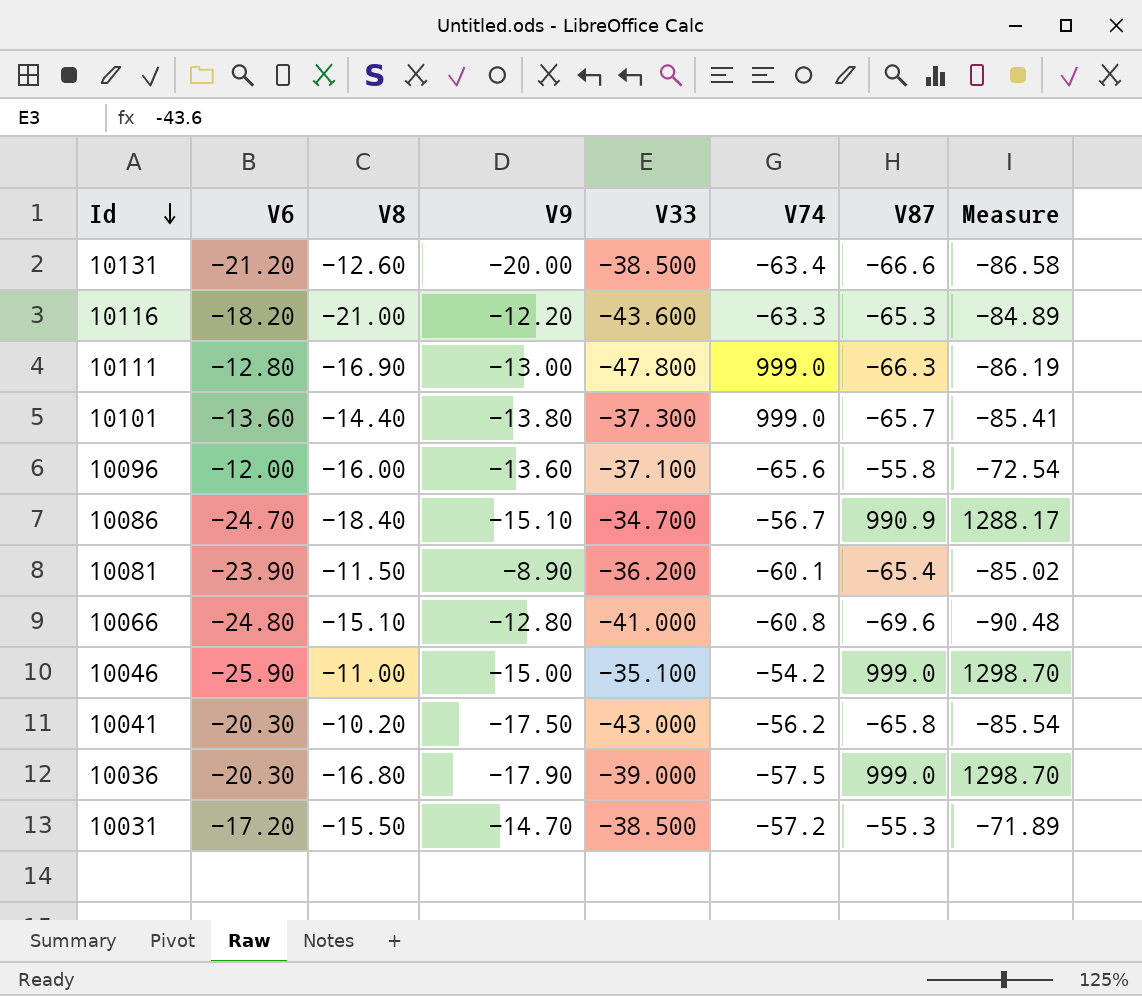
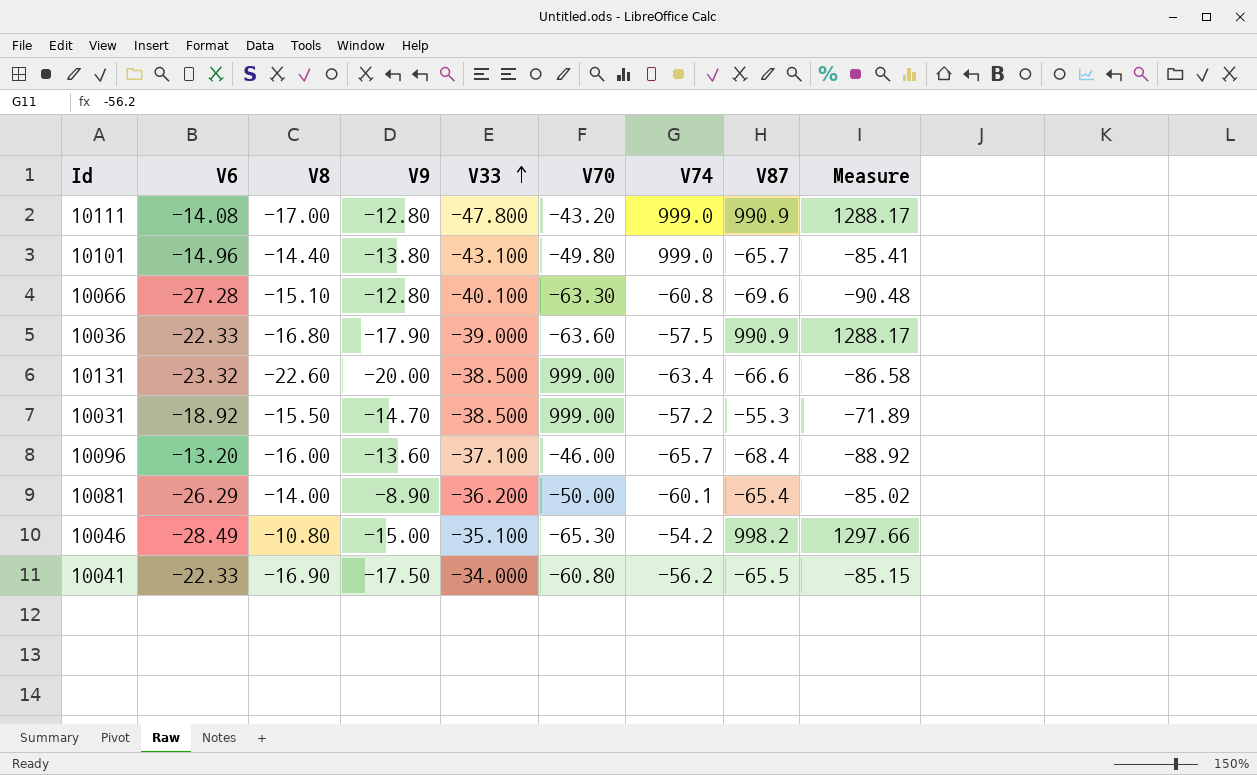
row order: Id descending -> V33 ascending
column V70 | position: none -> 6
row 10116: -18.20 | -21.00 | -12.20 | -43.600 | -63.3 | -65.3 | -84.89 -> none
row 10086: -24.70 | -18.40 | -15.10 | -34.700 | -56.7 | 990.9 | 1288.17 -> none
10111 | V6: -12.80 -> -14.08
10111 | V8: -16.90 -> -17.00
10111 | V9: -13.00 -> -12.80
10111 | V87: -66.3 -> 990.9
10111 | Measure: -86.19 -> 1288.17
10101 | V6: -13.60 -> -14.96
10101 | V33: -37.300 -> -43.100
10066 | V6: -24.80 -> -27.28
10066 | V33: -41.000 -> -40.100
10036 | V6: -20.30 -> -22.33
10036 | V87: 999.0 -> 990.9
10036 | Measure: 1298.70 -> 1288.17
10131 | V6: -21.20 -> -23.32
10131 | V8: -12.60 -> -22.60
10031 | V6: -17.20 -> -18.92
10096 | V6: -12.00 -> -13.20
10096 | V74: -65.6 -> -65.7
10096 | V87: -55.8 -> -68.4
10096 | Measure: -72.54 -> -88.92
10081 | V6: -23.90 -> -26.29
10081 | V8: -11.50 -> -14.00
10046 | V6: -25.90 -> -28.49
10046 | V8: -11.00 -> -10.80
10046 | V87: 999.0 -> 998.2
10046 | Measure: 1298.70 -> 1297.66
10041 | V6: -20.30 -> -22.33
10041 | V8: -10.20 -> -16.90
10041 | V33: -43.000 -> -34.000
10041 | V87: -65.8 -> -65.5
10041 | Measure: -85.54 -> -85.15

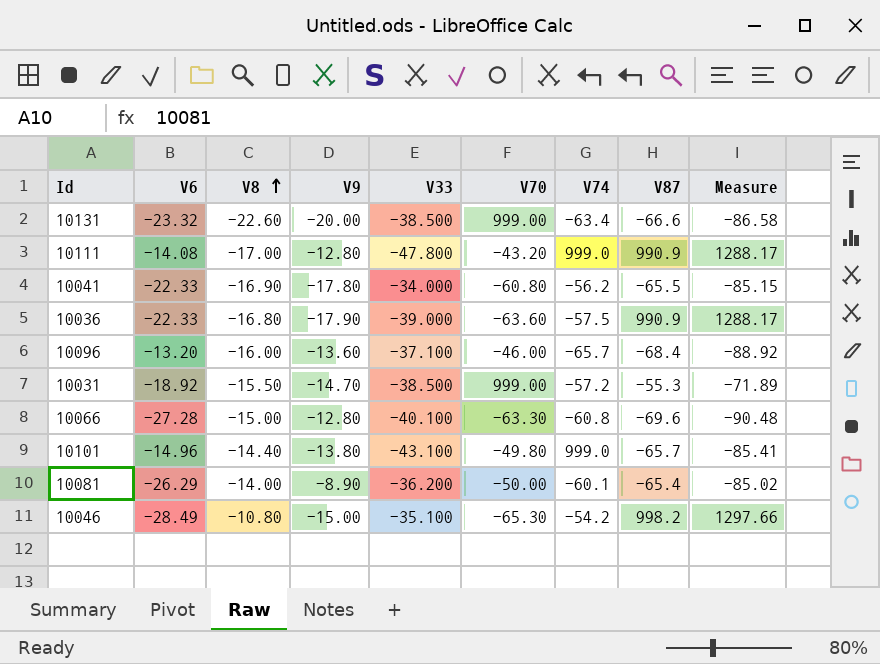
row order: V33 ascending -> V8 ascending
10041 | V9: -17.50 -> -17.80
10066 | V8: -15.10 -> -15.00

